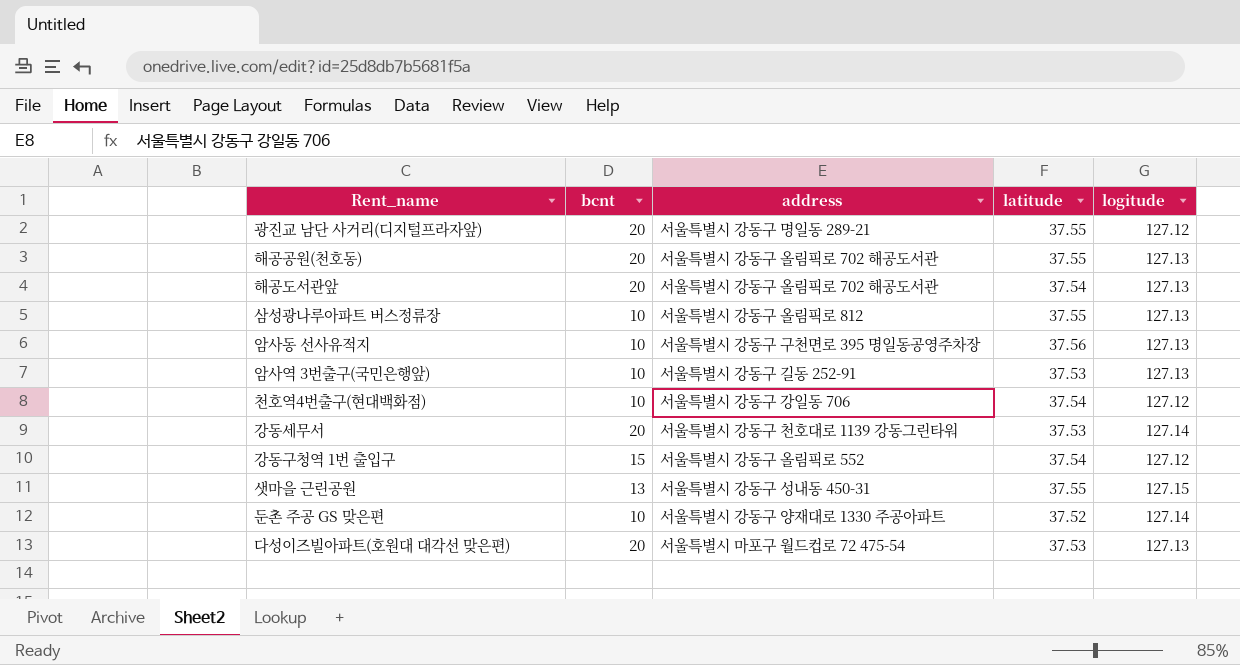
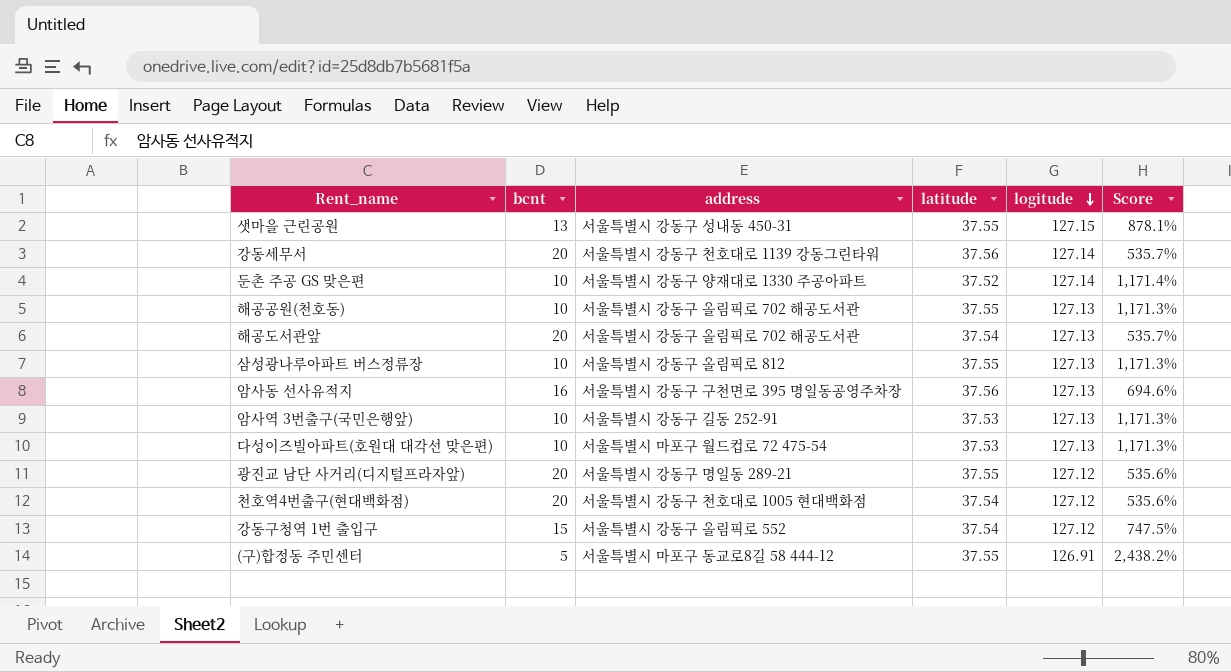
row order: none -> logitude descending
column Score | formula: none -> ([logitude] - [bcnt]) / [bcnt]
강동세무서 | latitude: 37.53 -> 37.56
해공공원(천호동) | bcnt: 20 -> 10
암사동 선사유적지 | bcnt: 10 -> 16
다성이즈빌아파트(호원대 대각선 맞은편) | bcnt: 20 -> 10
천호역4번출구(현대백화점) | bcnt: 10 -> 20
천호역4번출구(현대백화점) | address: 서울특별시 강동구 강일동 706 -> 서울특별시 강동구 천호대로 1005 현대백화점
row (구)합정동 주민센터: none -> 5 | 서울특별시 마포구 동교로8길 58 444-12 | 37.55 | 126.91 | 2,438.2%

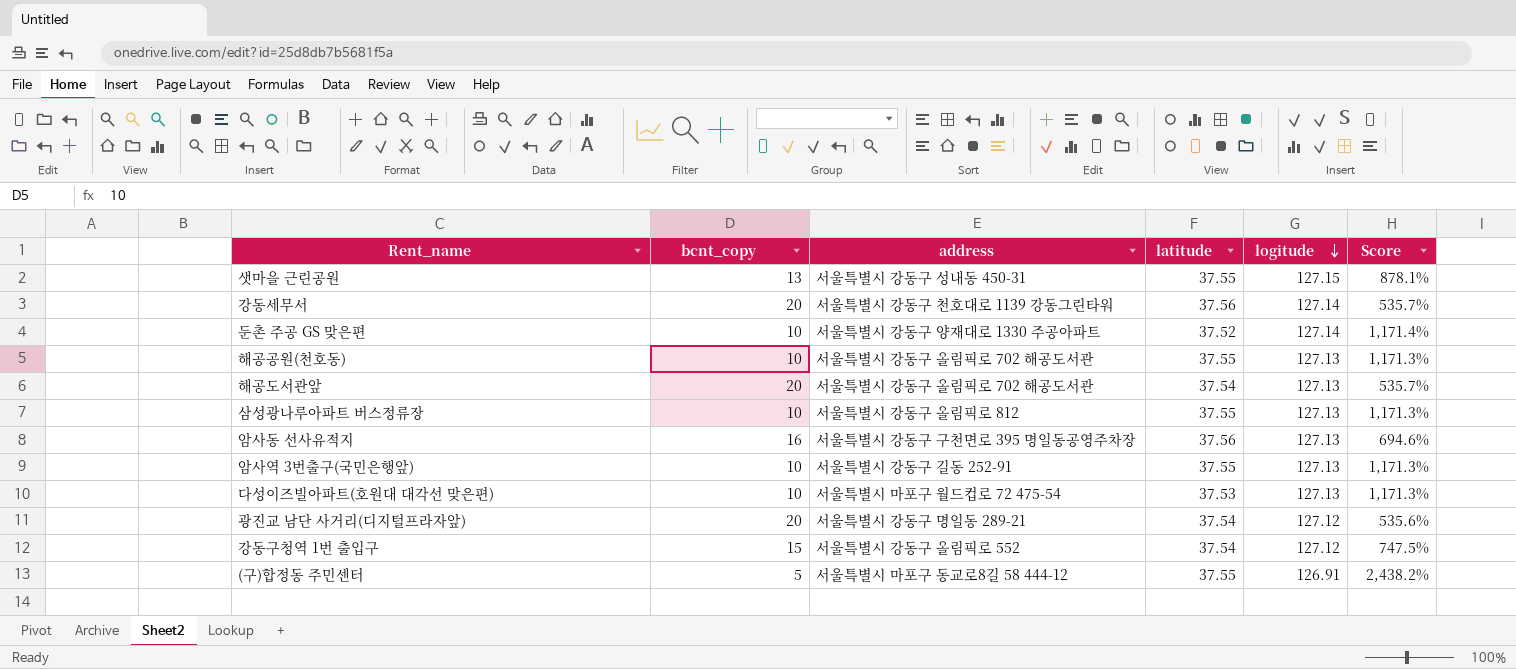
column name: bcnt -> bcnt_copy
row 천호역4번출구(현대백화점): 20 | 서울특별시 강동구 천호대로 1005 현대백화점 | 37.54 | 127.12 | 535.6% -> none
암사역 3번출구(국민은행앞) | latitude: 37.53 -> 37.55
광진교 남단 사거리(디지털프라자앞) | latitude: 37.55 -> 37.54

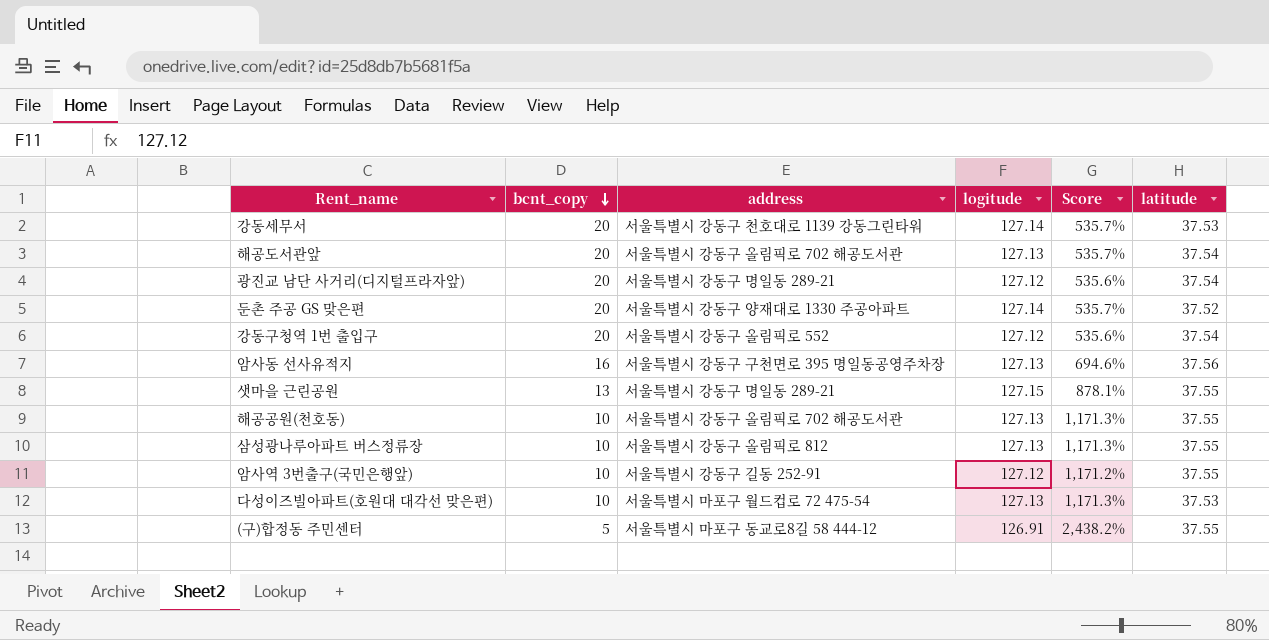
row order: logitude descending -> bcnt_copy descending
column latitude | position: 4 -> 6
강동세무서 | latitude: 37.56 -> 37.53
둔촌 주공 GS 맞은편 | bcnt_copy: 10 -> 20
둔촌 주공 GS 맞은편 | Score: 1,171.4% -> 535.7%
강동구청역 1번 출입구 | bcnt_copy: 15 -> 20
강동구청역 1번 출입구 | Score: 747.5% -> 535.6%
샛마을 근린공원 | address: 서울특별시 강동구 성내동 450-31 -> 서울특별시 강동구 명일동 289-21
암사역 3번출구(국민은행앞) | logitude: 127.13 -> 127.12
암사역 3번출구(국민은행앞) | Score: 1,171.3% -> 1,171.2%

